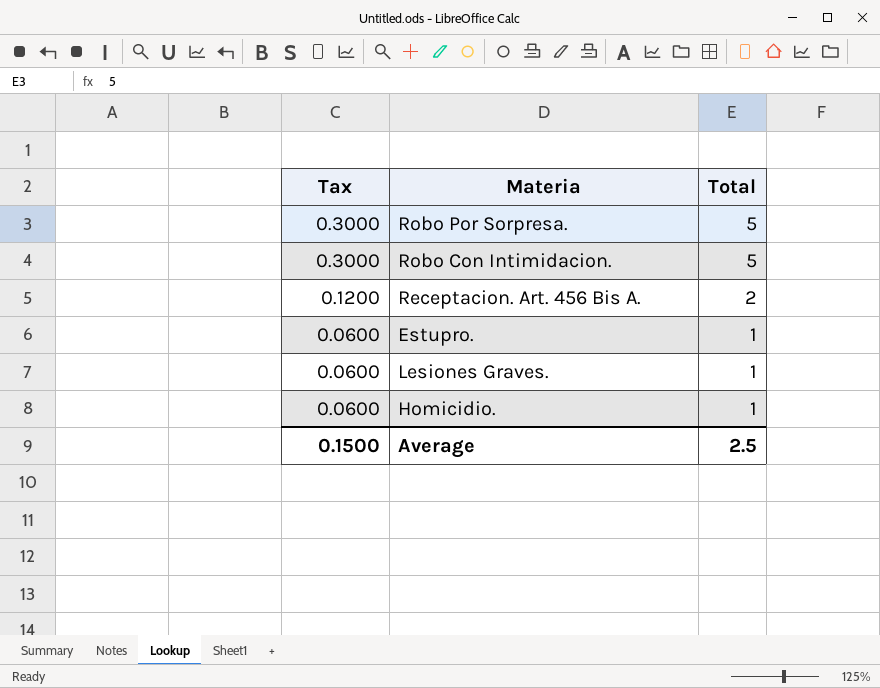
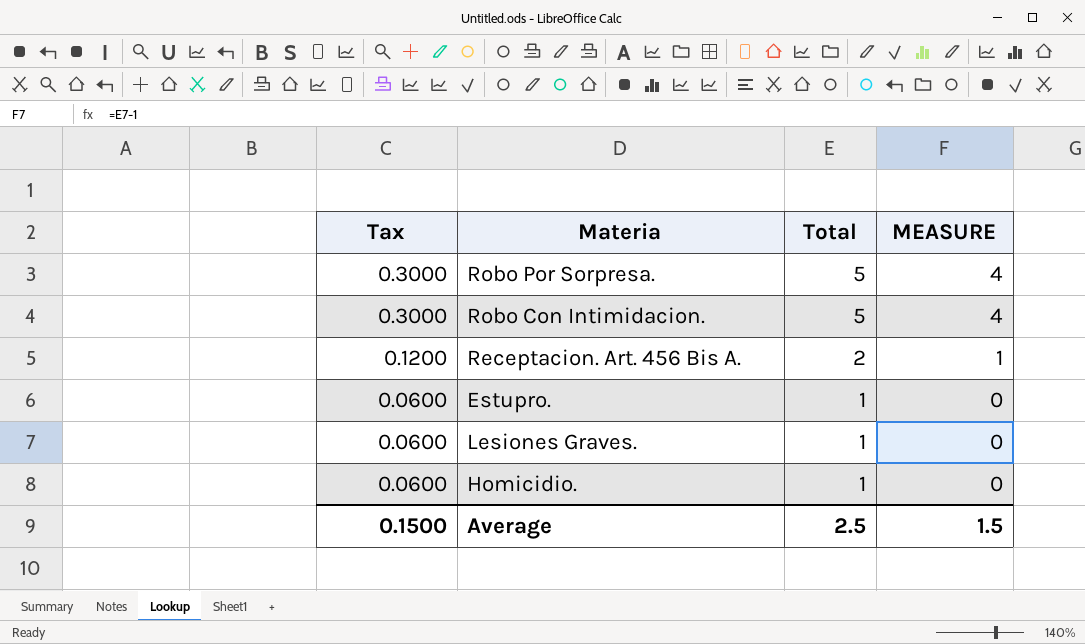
column MEASURE | formula: none -> [Total] - 1

